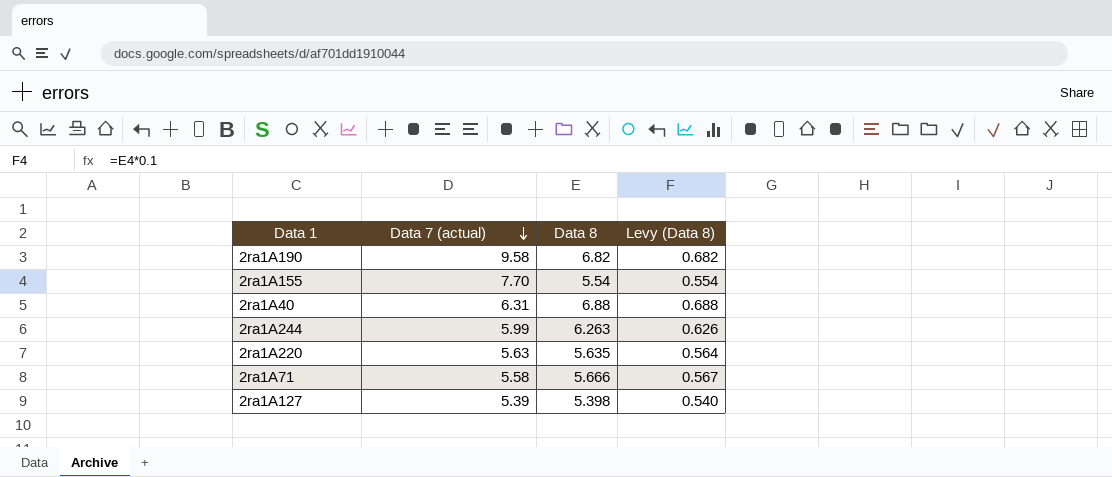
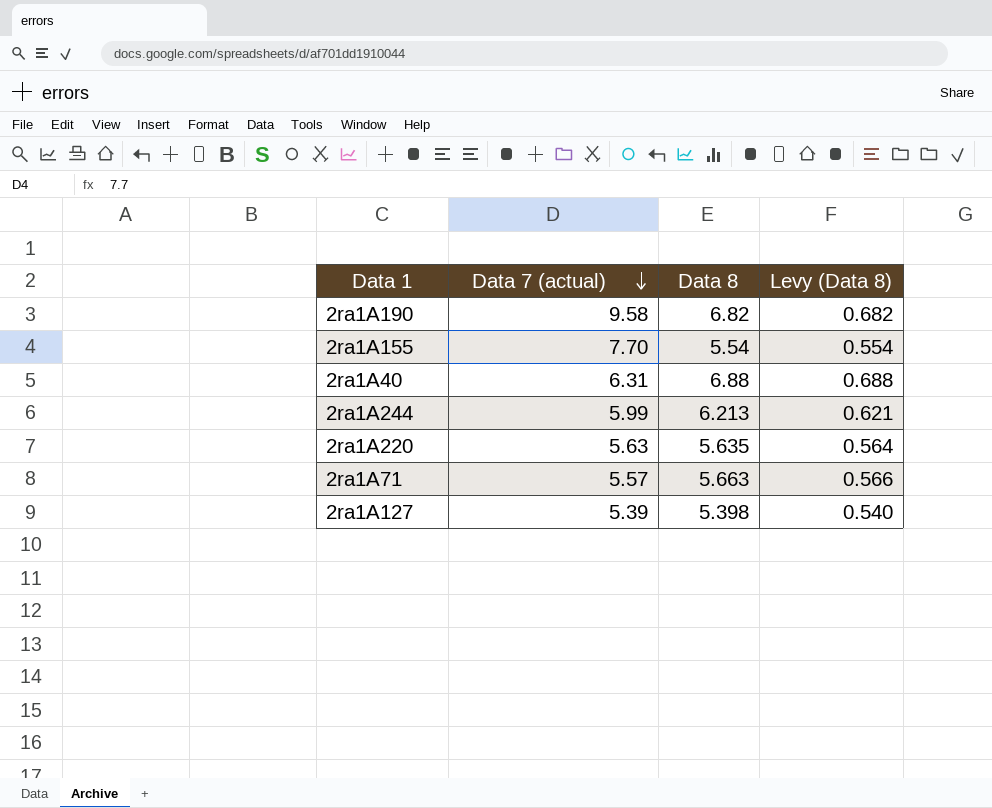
2ra1A244 | Data 8: 6.263 -> 6.213
2ra1A244 | Levy (Data 8): 0.626 -> 0.621
2ra1A71 | Data 7 (actual): 5.58 -> 5.57
2ra1A71 | Data 8: 5.666 -> 5.663
2ra1A71 | Levy (Data 8): 0.567 -> 0.566

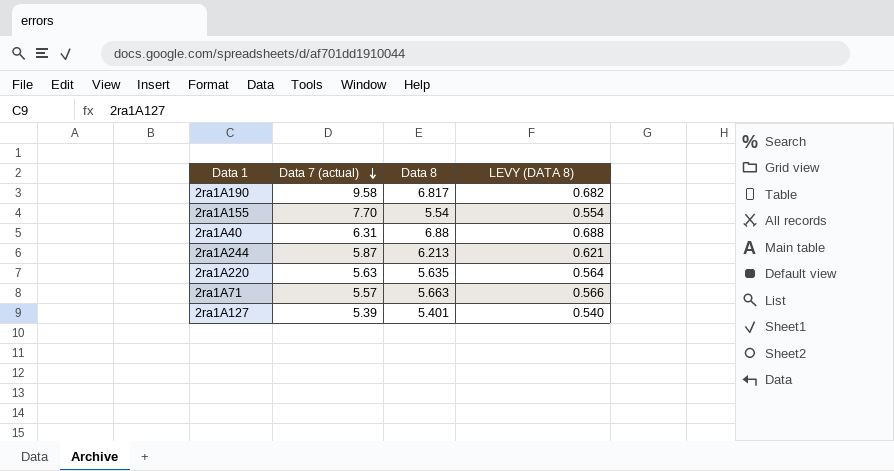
column name: Levy (Data 8) -> LEVY (DATA 8)
2ra1A190 | Data 8: 6.82 -> 6.817
2ra1A244 | Data 7 (actual): 5.99 -> 5.87
2ra1A127 | Data 8: 5.398 -> 5.401

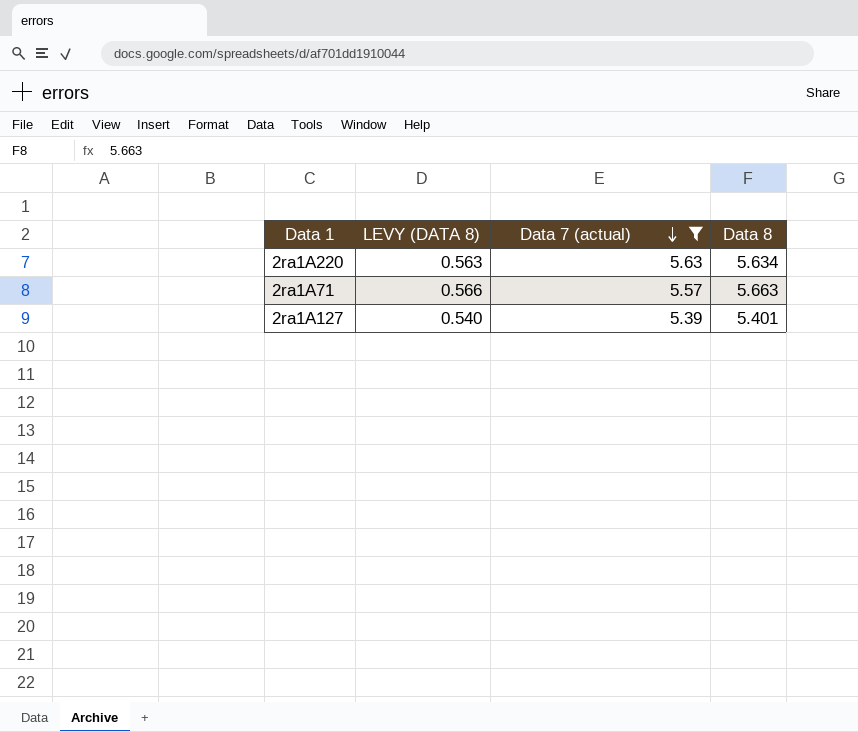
filter: none -> Data 7 (actual) <= 5.63
column LEVY (DATA 8) | position: 4 -> 2
2ra1A220 | LEVY (DATA 8): 0.564 -> 0.563
2ra1A220 | Data 8: 5.635 -> 5.634

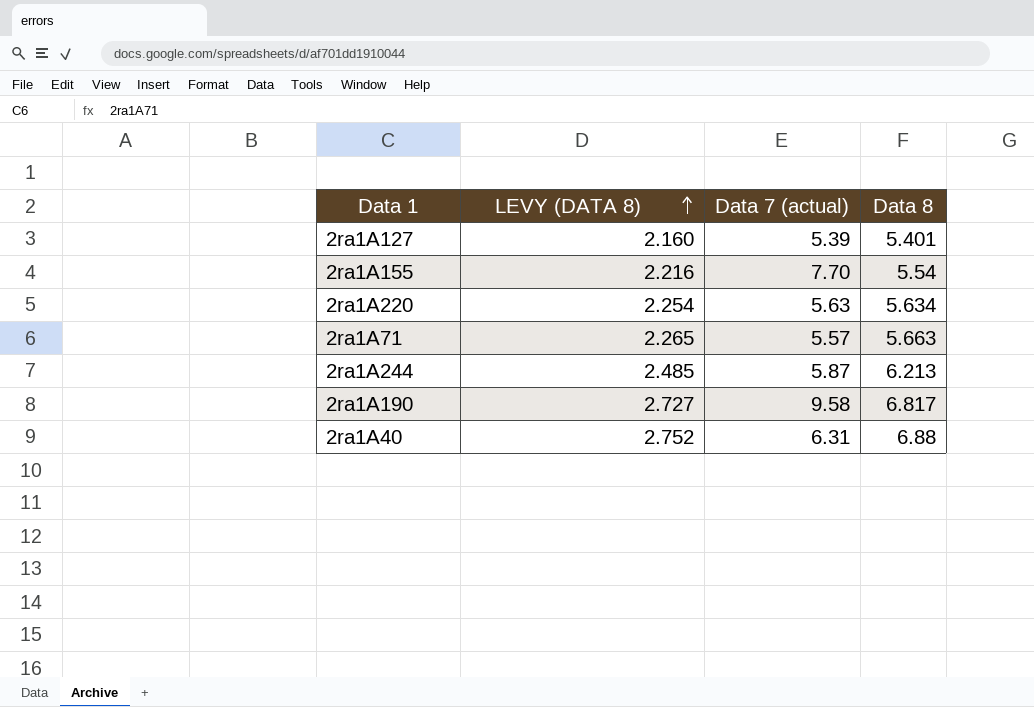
filter: Data 7 (actual) <= 5.63 -> none
row order: Data 7 (actual) descending -> LEVY (DATA 8) ascending
column LEVY (DATA 8) | formula: [Data 8] * 0.1 -> [Data 8] * 0.4

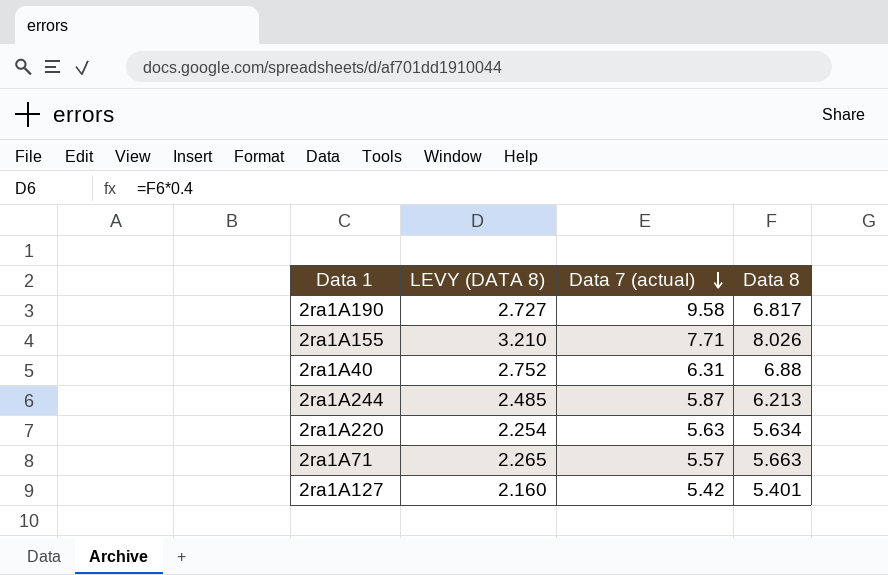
row order: LEVY (DATA 8) ascending -> Data 7 (actual) descending
2ra1A155 | LEVY (DATA 8): 2.216 -> 3.210
2ra1A155 | Data 7 (actual): 7.70 -> 7.71
2ra1A155 | Data 8: 5.54 -> 8.026
2ra1A127 | Data 7 (actual): 5.39 -> 5.42

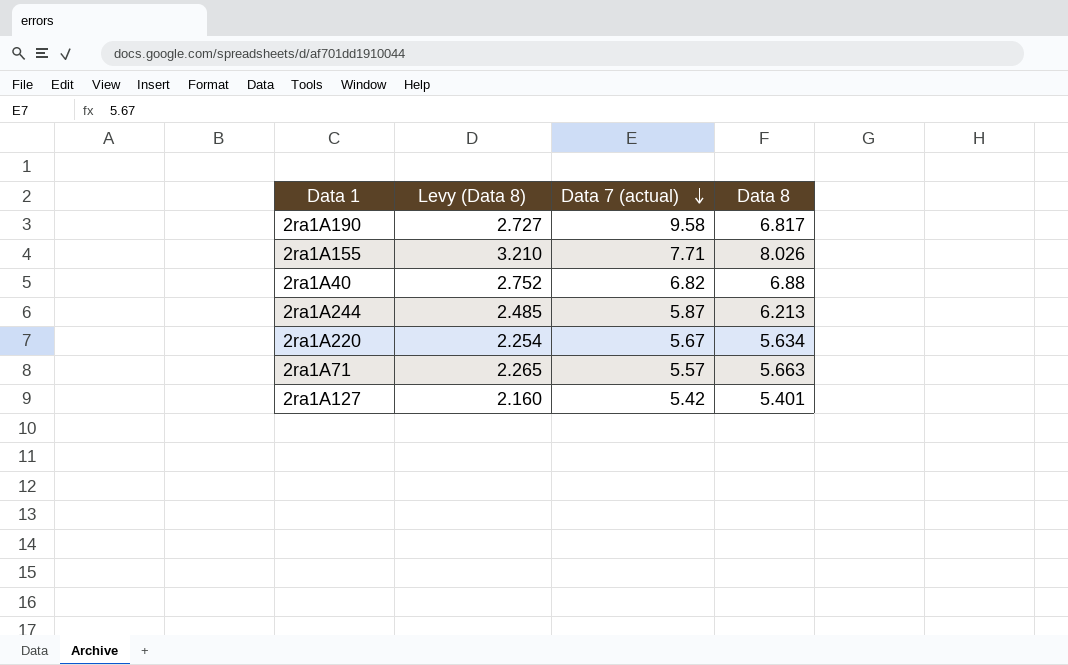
column name: LEVY (DATA 8) -> Levy (Data 8)
2ra1A40 | Data 7 (actual): 6.31 -> 6.82
2ra1A220 | Data 7 (actual): 5.63 -> 5.67

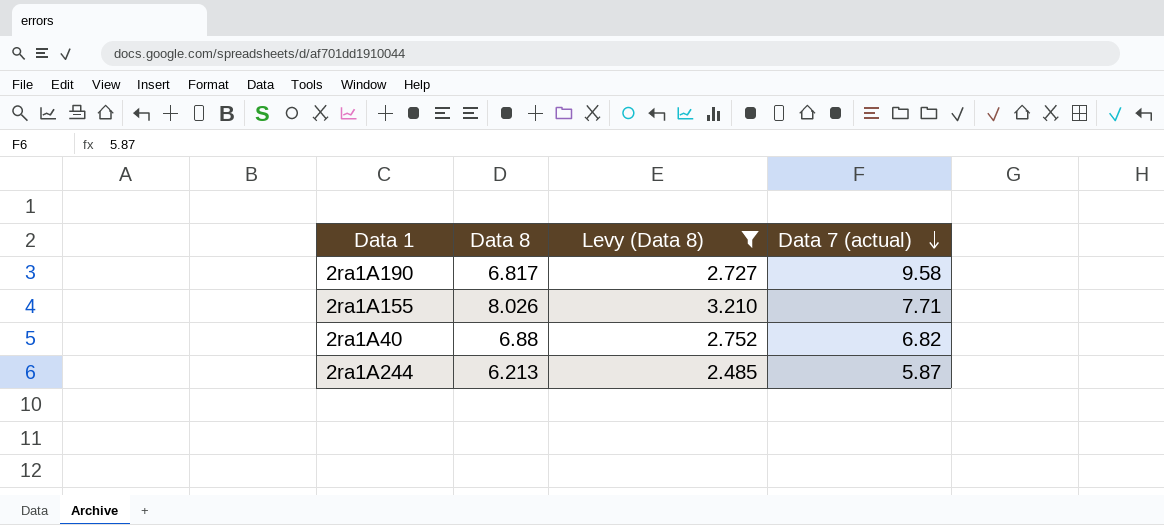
filter: none -> Levy (Data 8) >= 2.485
column Data 8 | position: 4 -> 2

